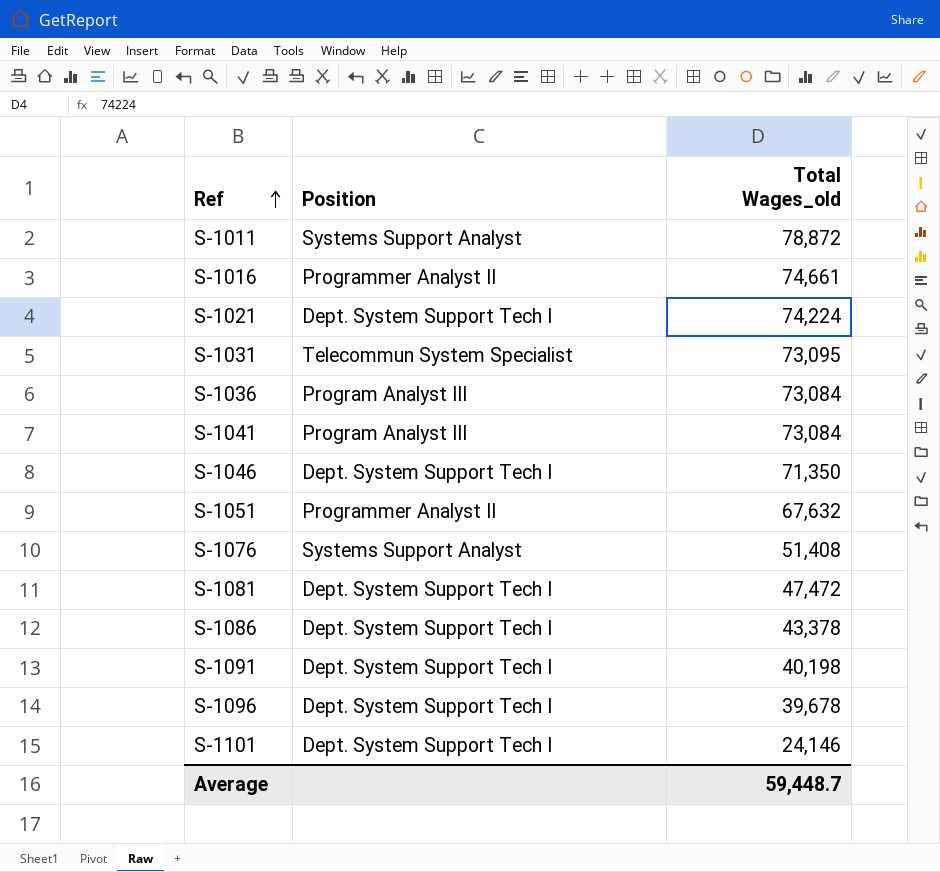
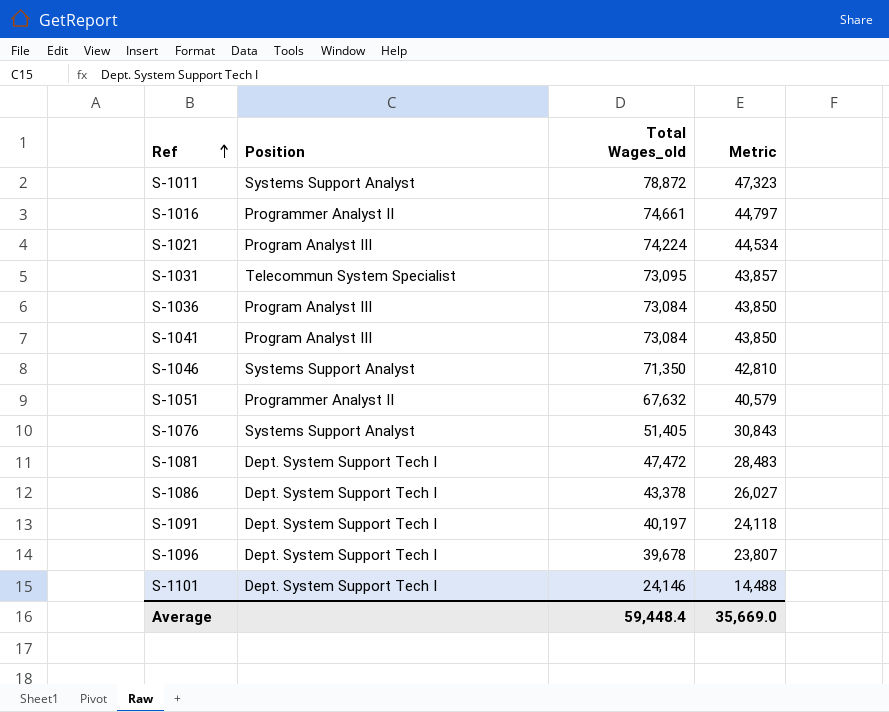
column Metric | formula: none -> [Total Wages_old] * 0.6
S-1021 | Position: Dept. System Support Tech I -> Program Analyst III
S-1046 | Position: Dept. System Support Tech I -> Systems Support Analyst
S-1076 | Total Wages_old: 51,408 -> 51,405
S-1091 | Total Wages_old: 40,198 -> 40,197
Average | Total Wages_old: 59,448.7 -> 59,448.4

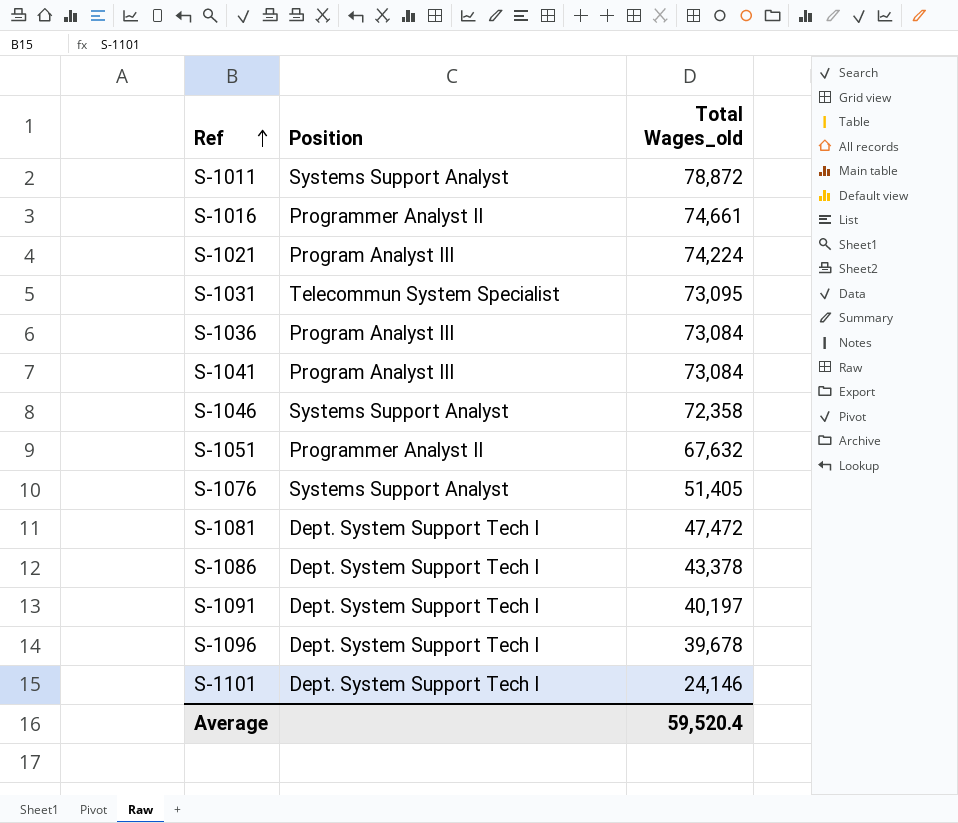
column Metric | formula: [Total Wages_old] * 0.6 -> none
S-1046 | Total Wages_old: 71,350 -> 72,358
Average | Total Wages_old: 59,448.4 -> 59,520.4

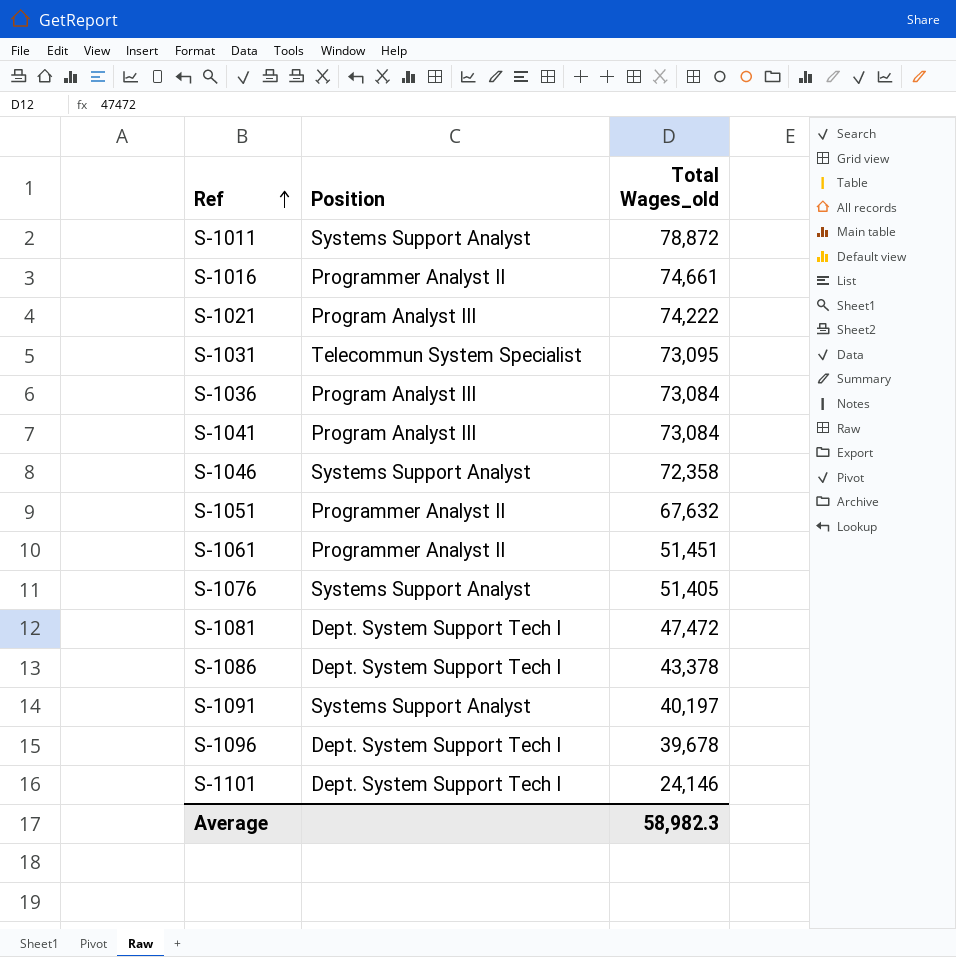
S-1021 | Total Wages_old: 74,224 -> 74,222
row S-1061: none -> Programmer Analyst II | 51,451
S-1091 | Position: Dept. System Support Tech I -> Systems Support Analyst
Average | Total Wages_old: 59,520.4 -> 58,982.3

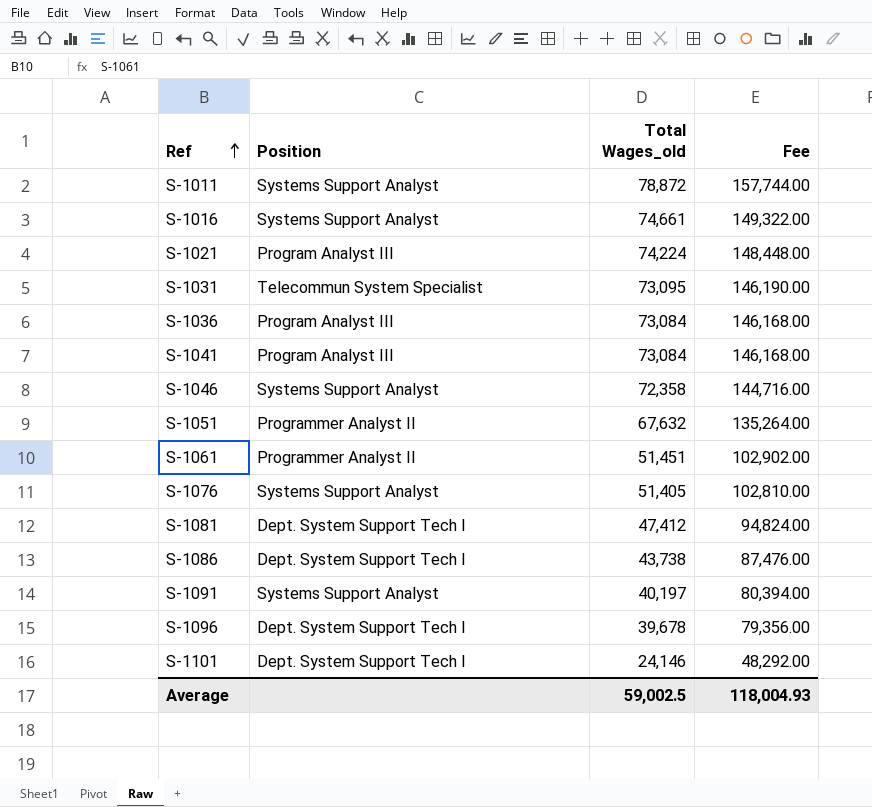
column Fee | formula: none -> [Total Wages_old] * 2
S-1016 | Position: Programmer Analyst II -> Systems Support Analyst
S-1021 | Total Wages_old: 74,222 -> 74,224
S-1081 | Total Wages_old: 47,472 -> 47,412
S-1086 | Total Wages_old: 43,378 -> 43,738
Average | Total Wages_old: 58,982.3 -> 59,002.5

